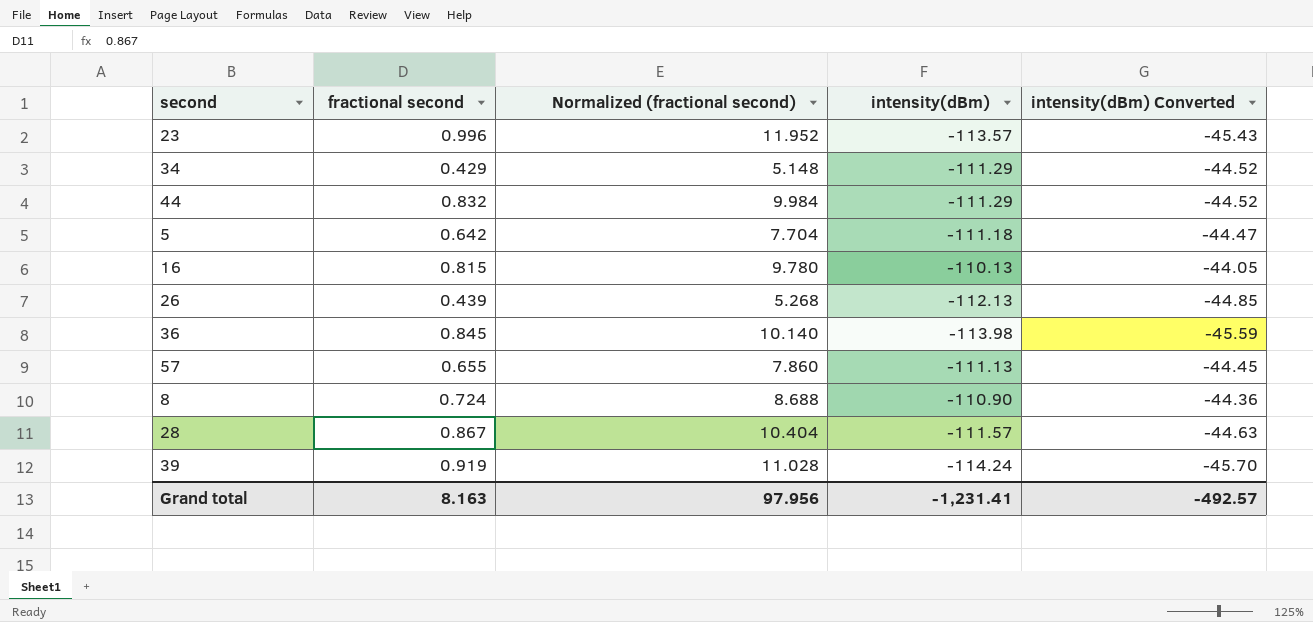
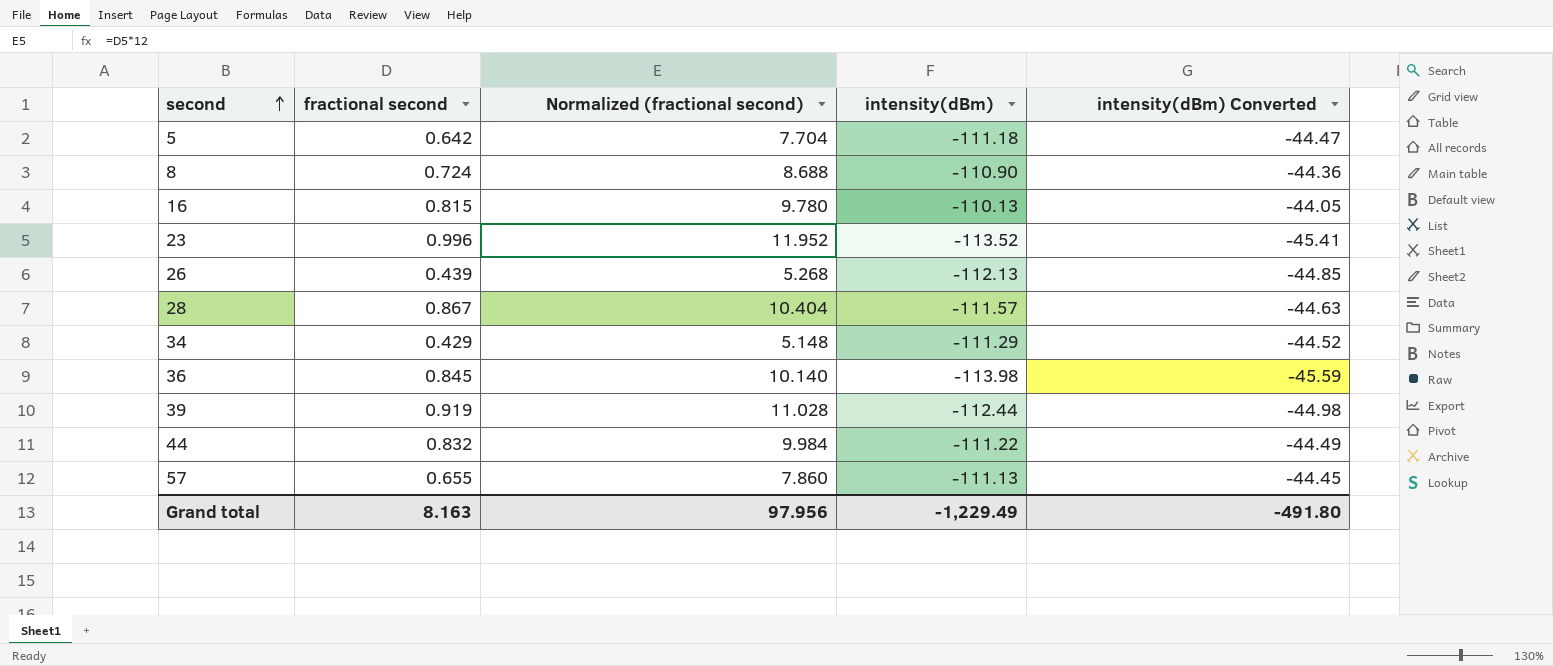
row order: none -> second ascending
23 | intensity(dBm): -113.57 -> -113.52
23 | intensity(dBm) Converted: -45.43 -> -45.41
39 | intensity(dBm): -114.24 -> -112.44
39 | intensity(dBm) Converted: -45.70 -> -44.98
44 | intensity(dBm): -111.29 -> -111.22
44 | intensity(dBm) Converted: -44.52 -> -44.49
Grand total | intensity(dBm): -1,231.41 -> -1,229.49
Grand total | intensity(dBm) Converted: -492.57 -> -491.80

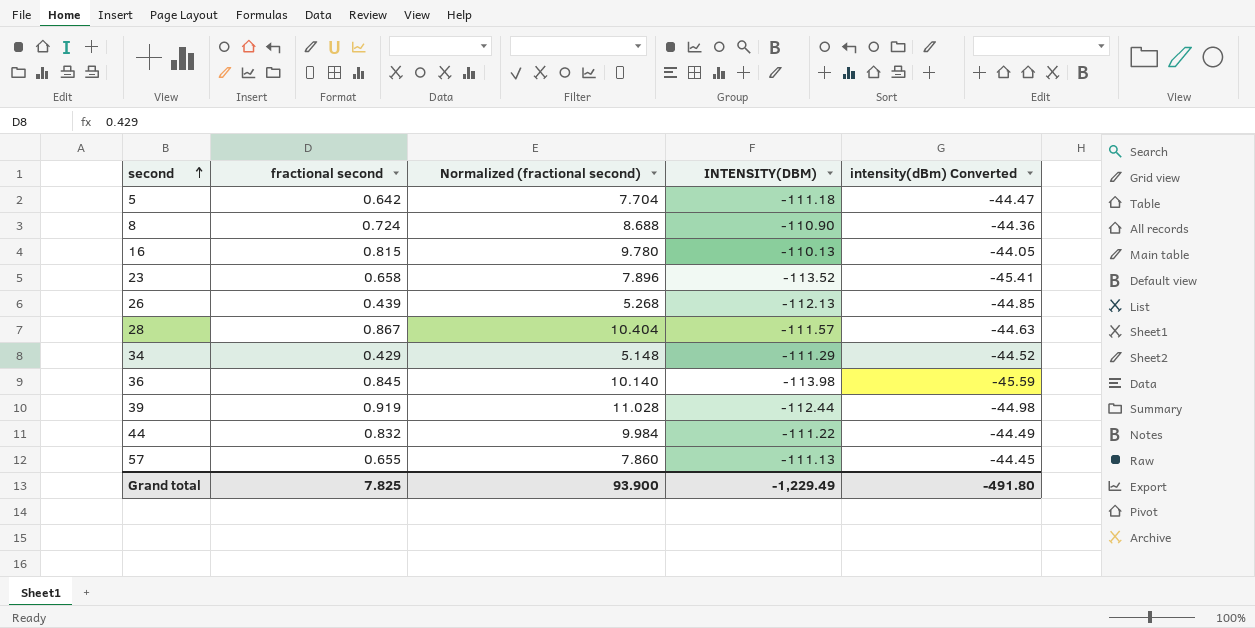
column name: intensity(dBm) -> INTENSITY(DBM)
23 | fractional second: 0.996 -> 0.658
23 | Normalized (fractional second): 11.952 -> 7.896
Grand total | fractional second: 8.163 -> 7.825
Grand total | Normalized (fractional second): 97.956 -> 93.900

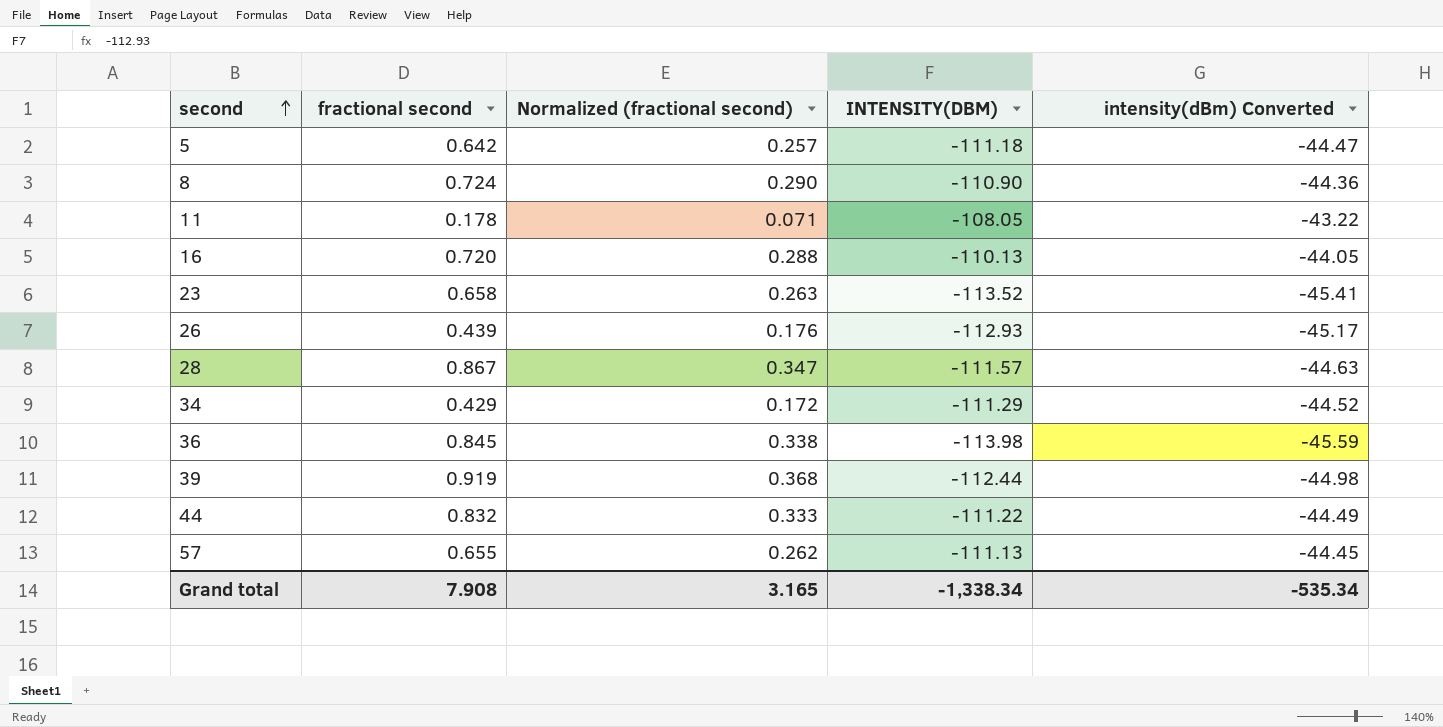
column Normalized (fractional second) | formula: [fractional second] * 12 -> [fractional second] * 0.4
row 11: none -> 0.178 | 0.071 | -108.05 | -43.22
16 | fractional second: 0.815 -> 0.720
26 | INTENSITY(DBM): -112.13 -> -112.93
26 | intensity(dBm) Converted: -44.85 -> -45.17
Grand total | fractional second: 7.825 -> 7.908
Grand total | Normalized (fractional second): 93.900 -> 3.165
Grand total | INTENSITY(DBM): -1,229.49 -> -1,338.34
Grand total | intensity(dBm) Converted: -491.80 -> -535.34

